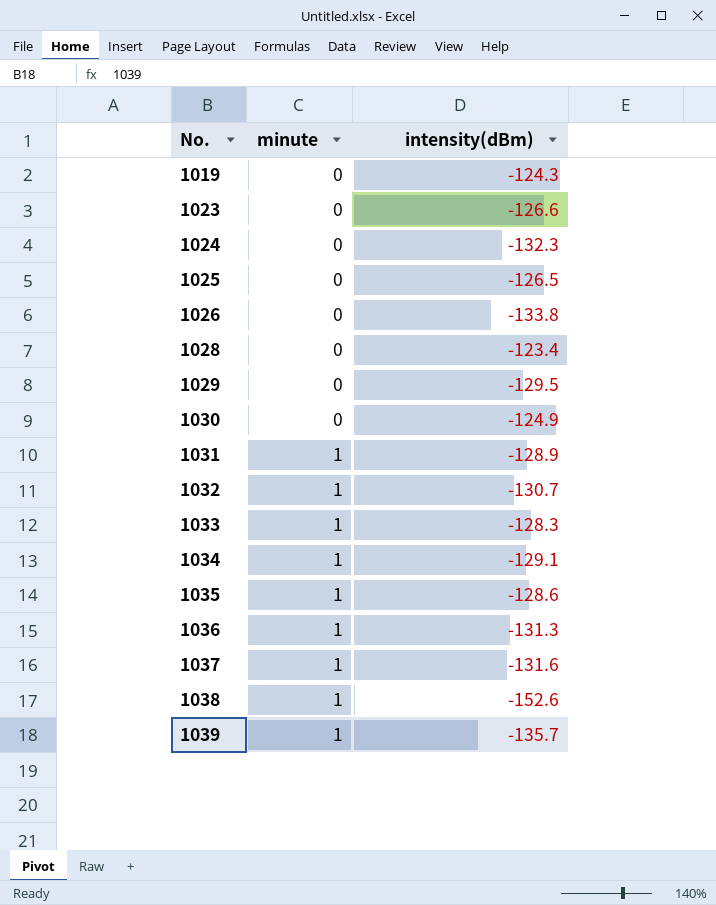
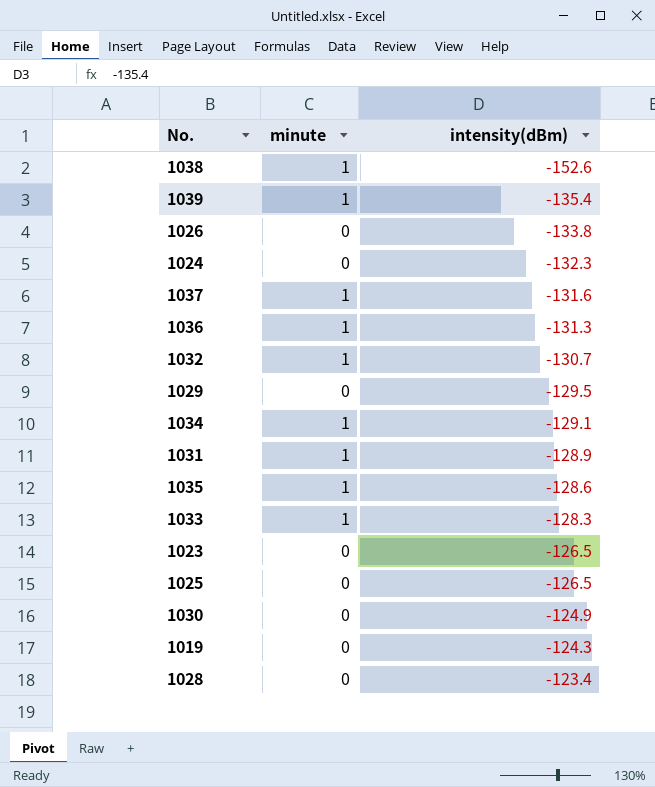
row order: No. ascending -> intensity(dBm) ascending
1039 | intensity(dBm): -135.7 -> -135.4
1023 | intensity(dBm): -126.6 -> -126.5

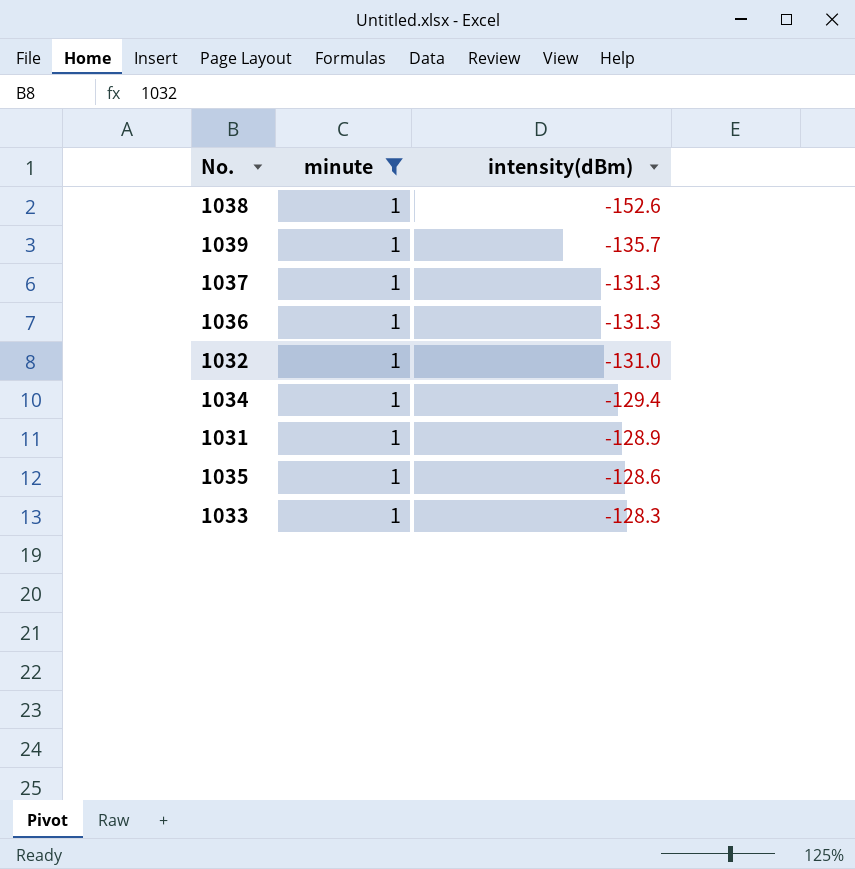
filter: none -> minute = 1
1039 | intensity(dBm): -135.4 -> -135.7
1037 | intensity(dBm): -131.6 -> -131.3
1032 | intensity(dBm): -130.7 -> -131.0
1034 | intensity(dBm): -129.1 -> -129.4

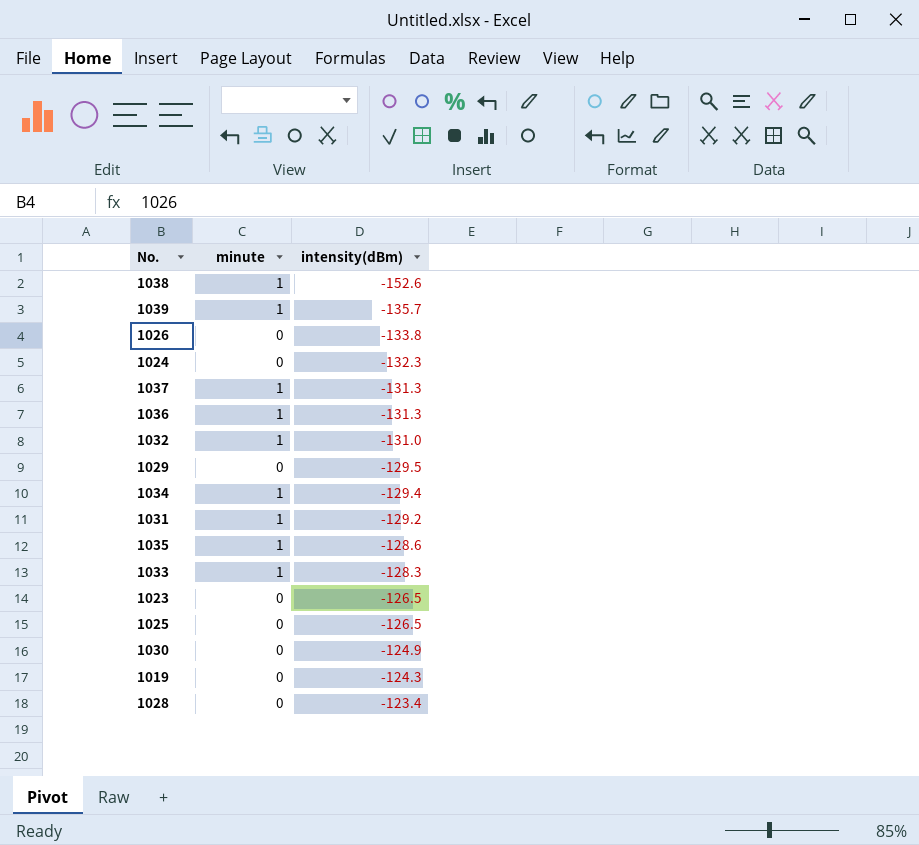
filter: minute = 1 -> none
1031 | intensity(dBm): -128.9 -> -129.2

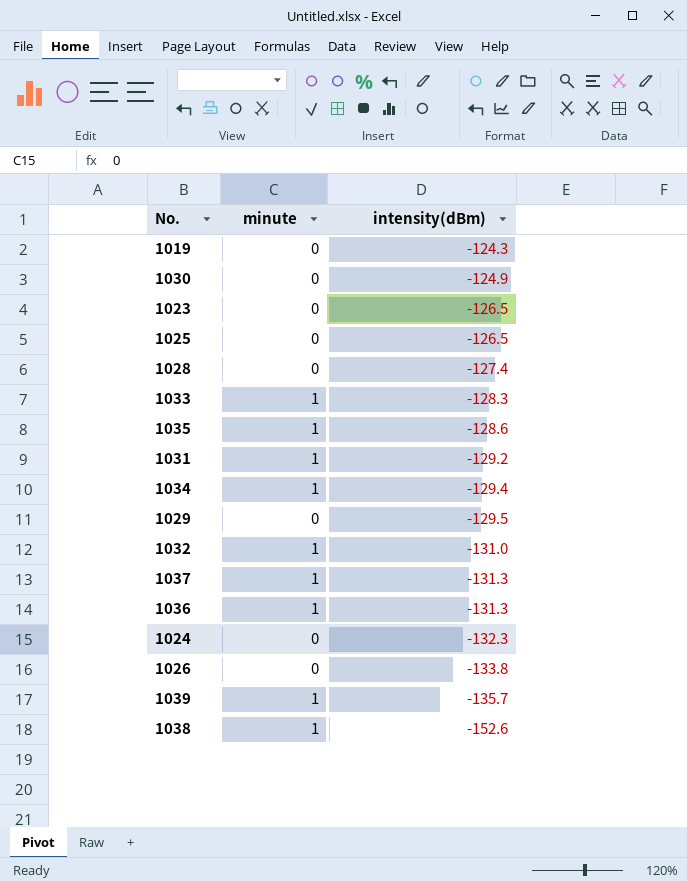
row order: intensity(dBm) ascending -> intensity(dBm) descending
1028 | intensity(dBm): -123.4 -> -127.4

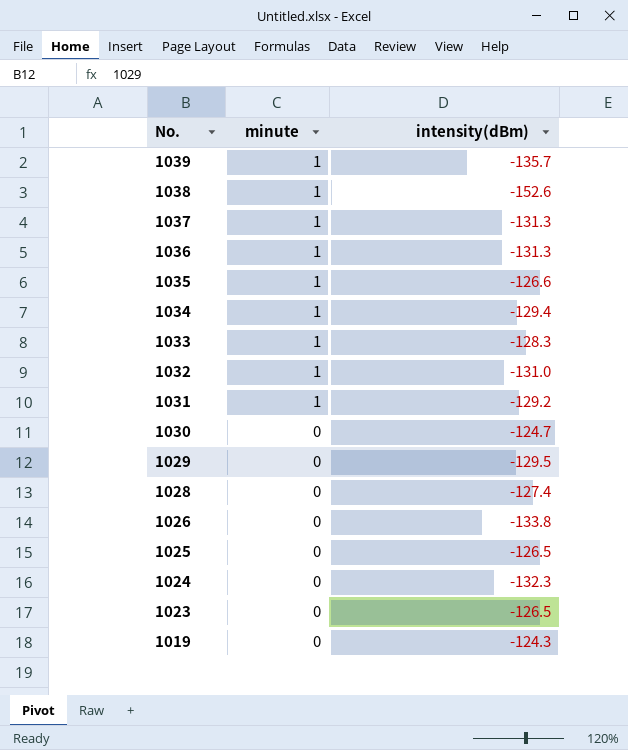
row order: intensity(dBm) descending -> No. descending
1035 | intensity(dBm): -128.6 -> -126.6
1030 | intensity(dBm): -124.9 -> -124.7

